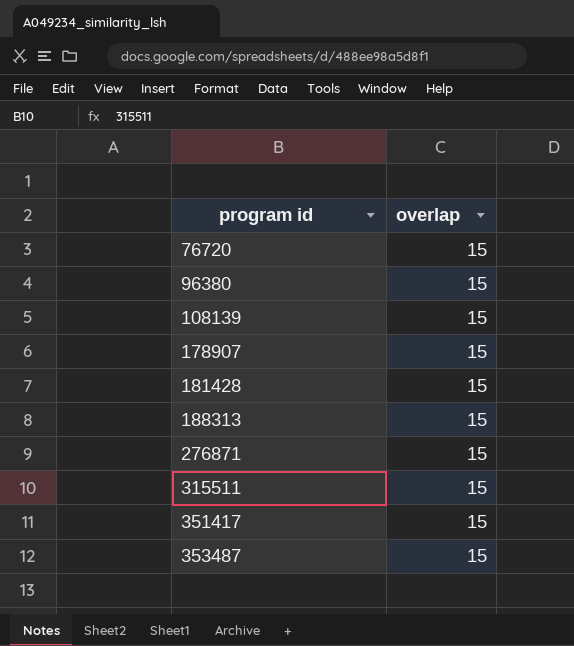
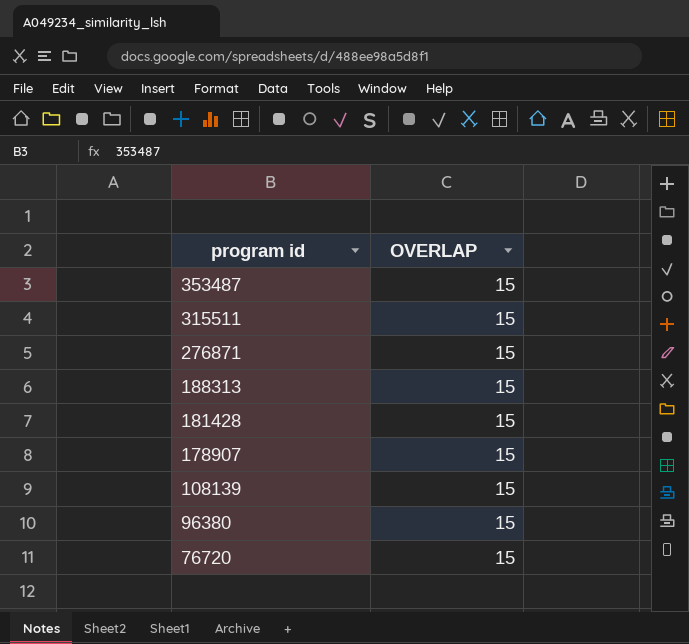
row order: program id ascending -> program id descending
column name: overlap -> OVERLAP
row 351417: 15 -> none

